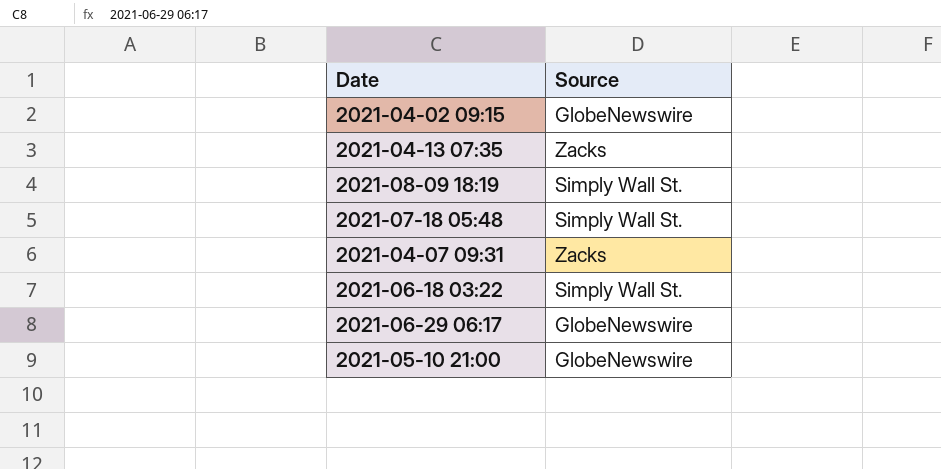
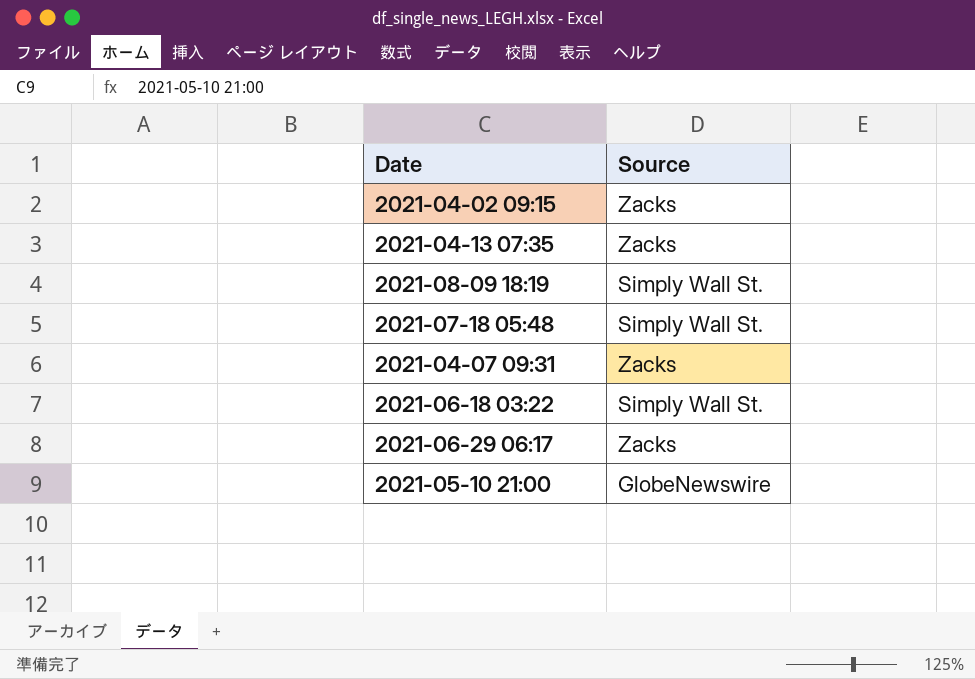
2021-04-02 09:15 | Source: GlobeNewswire -> Zacks
2021-06-29 06:17 | Source: GlobeNewswire -> Zacks

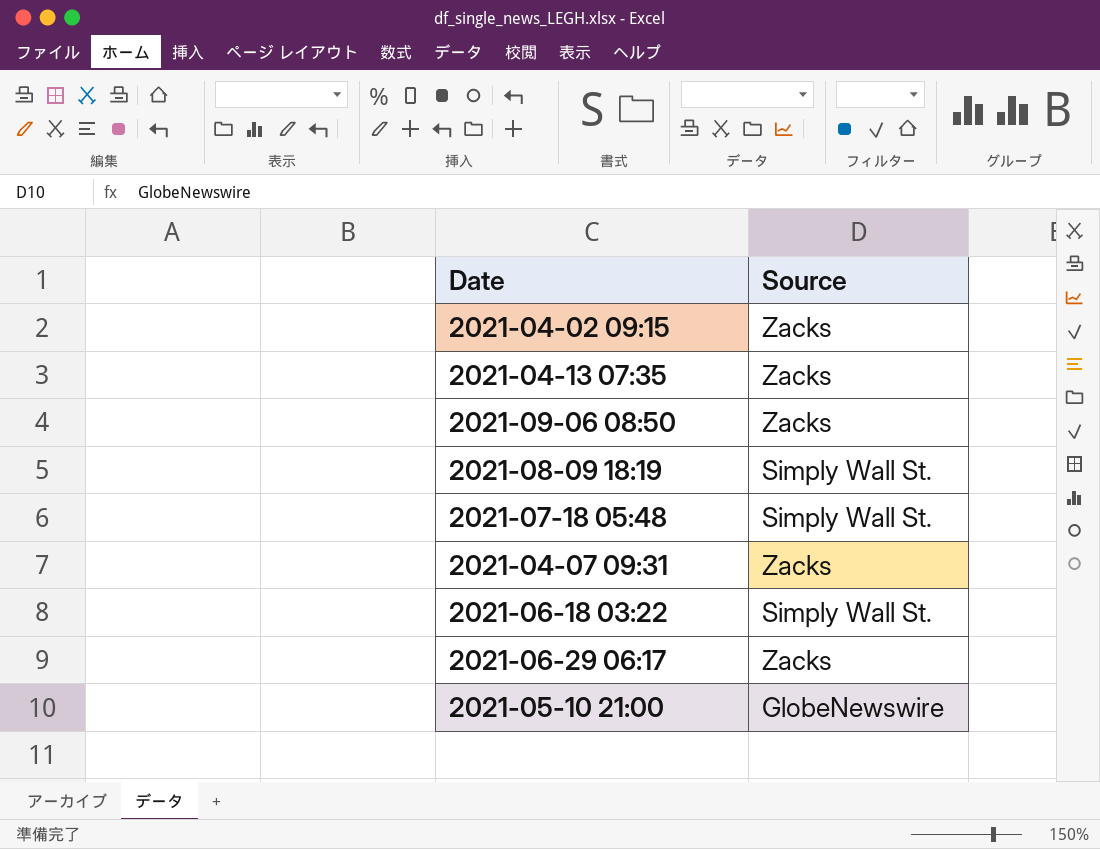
row 2021-09-06 08:50: none -> Zacks

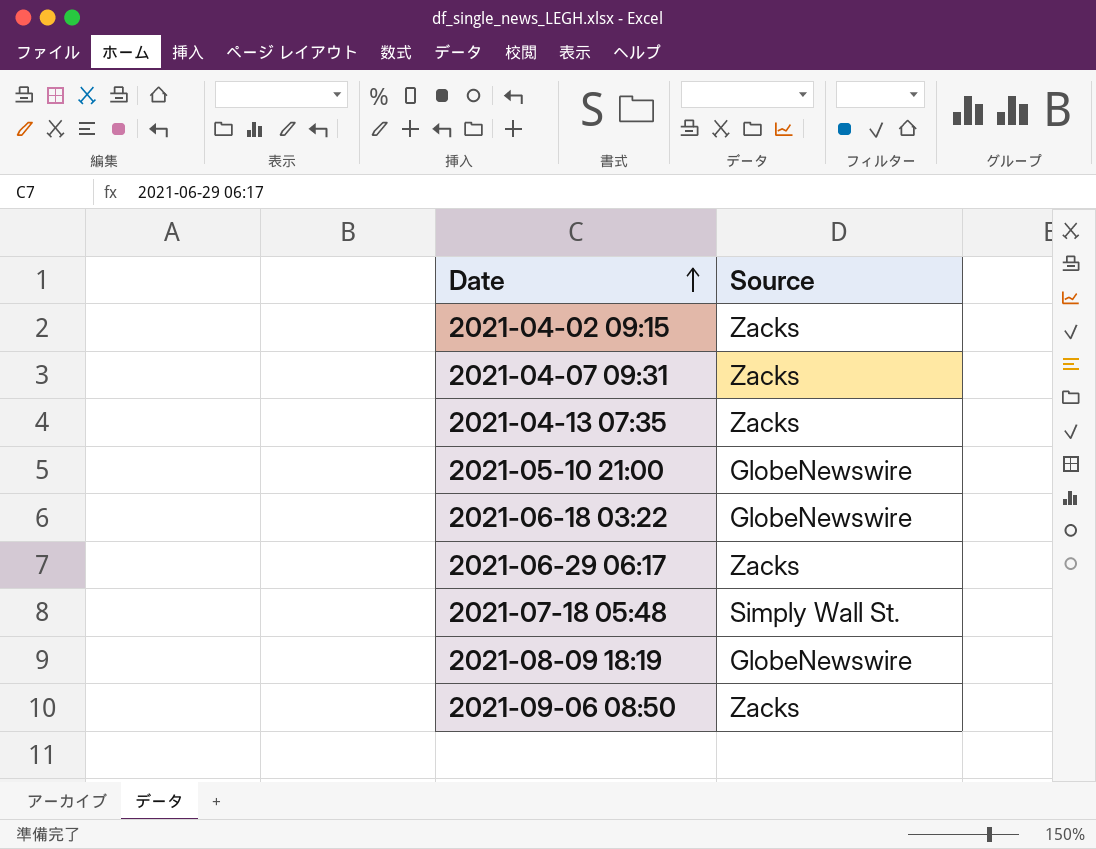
row order: none -> Date ascending
2021-06-18 03:22 | Source: Simply Wall St. -> GlobeNewswire
2021-08-09 18:19 | Source: Simply Wall St. -> GlobeNewswire

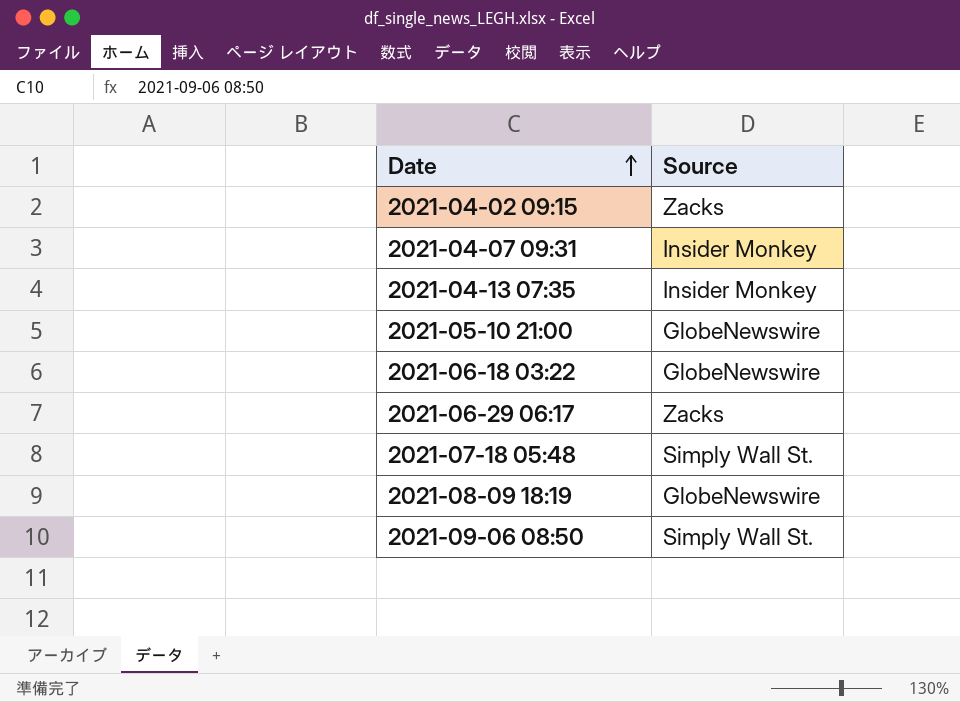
2021-04-07 09:31 | Source: Zacks -> Insider Monkey
2021-04-13 07:35 | Source: Zacks -> Insider Monkey
2021-09-06 08:50 | Source: Zacks -> Simply Wall St.

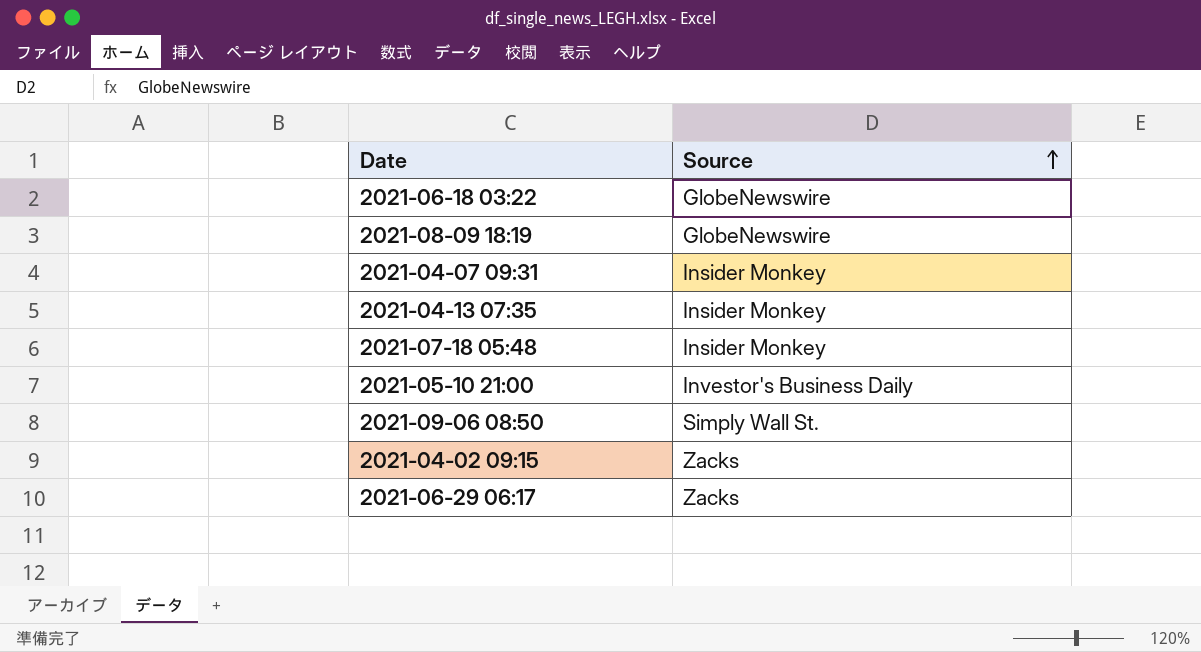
row order: Date ascending -> Source ascending
2021-07-18 05:48 | Source: Simply Wall St. -> Insider Monkey
2021-05-10 21:00 | Source: GlobeNewswire -> Investor's Business Daily

